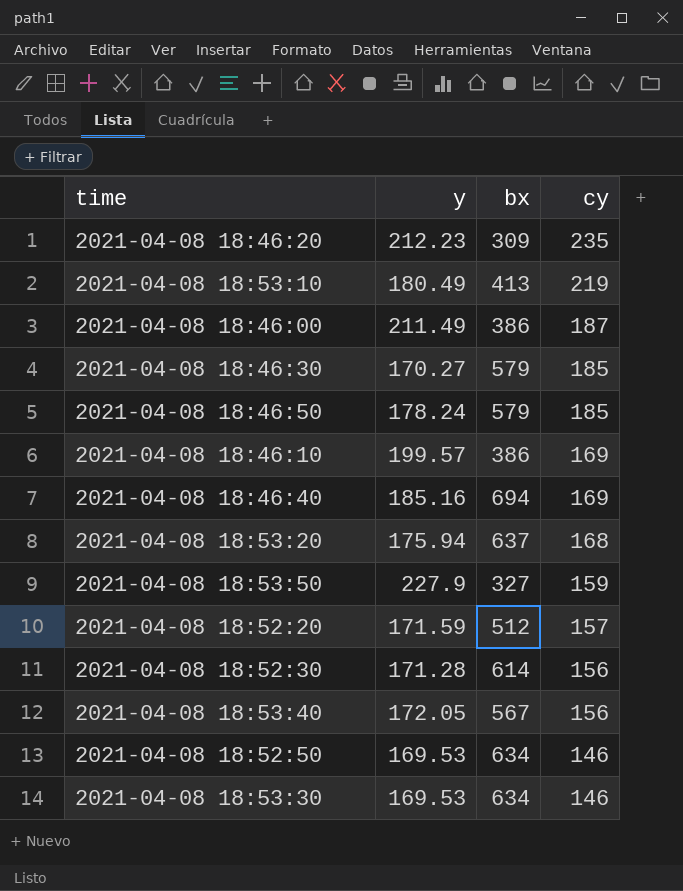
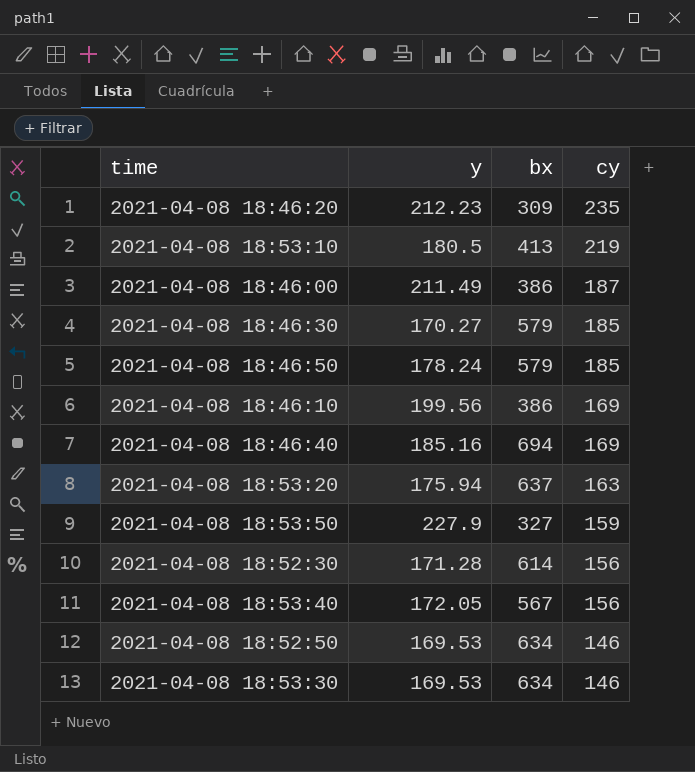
row 2021-04-08 18:52:20: 171.59 | 512 | 157 -> none
2021-04-08 18:53:10 | y: 180.49 -> 180.5
2021-04-08 18:46:10 | y: 199.57 -> 199.56
2021-04-08 18:53:20 | cy: 168 -> 163

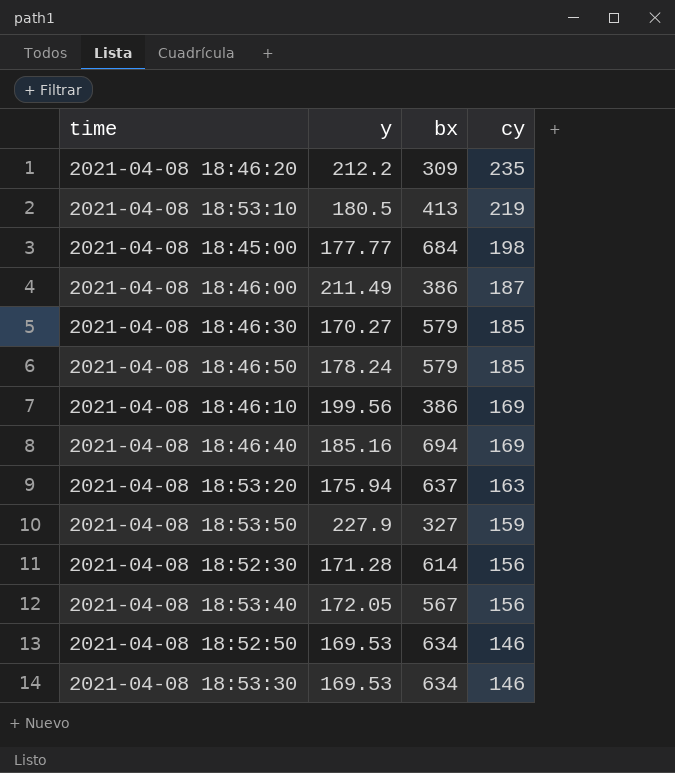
2021-04-08 18:46:20 | y: 212.23 -> 212.2
row 2021-04-08 18:45:00: none -> 177.77 | 684 | 198

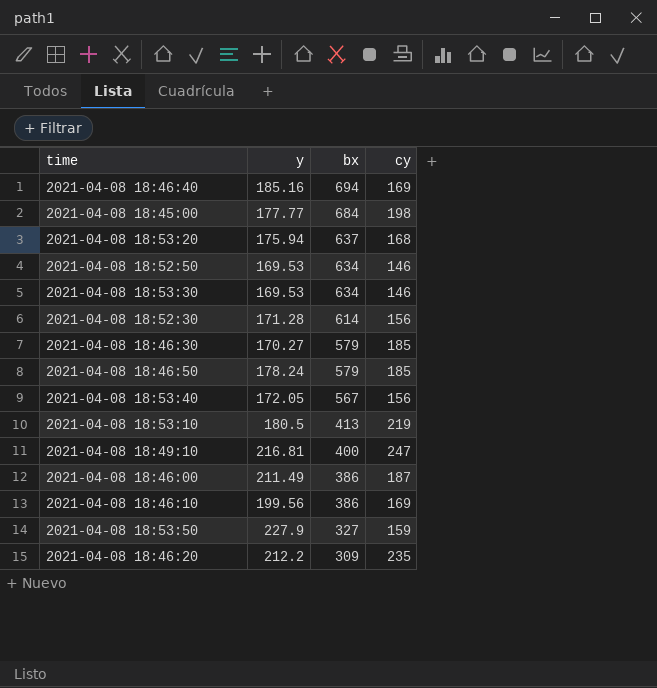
row order: cy descending -> bx descending
2021-04-08 18:53:20 | cy: 163 -> 168
row 2021-04-08 18:49:10: none -> 216.81 | 400 | 247

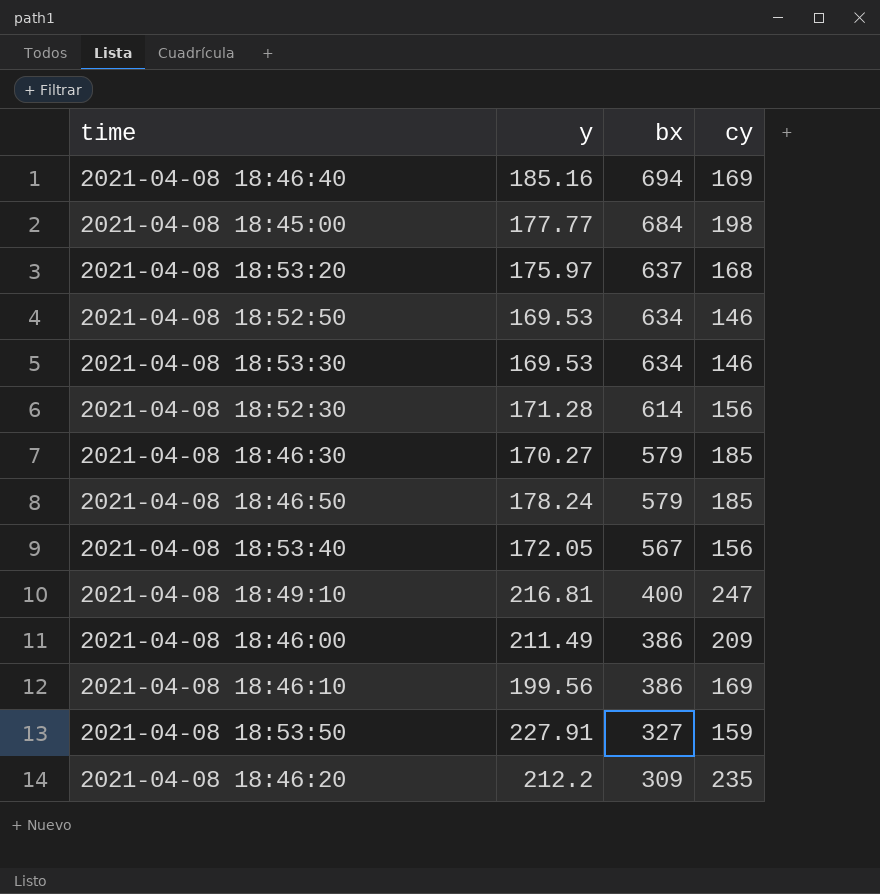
row 2021-04-08 18:53:10: 180.5 | 413 | 219 -> none
2021-04-08 18:53:20 | y: 175.94 -> 175.97
2021-04-08 18:46:00 | cy: 187 -> 209
2021-04-08 18:53:50 | y: 227.9 -> 227.91

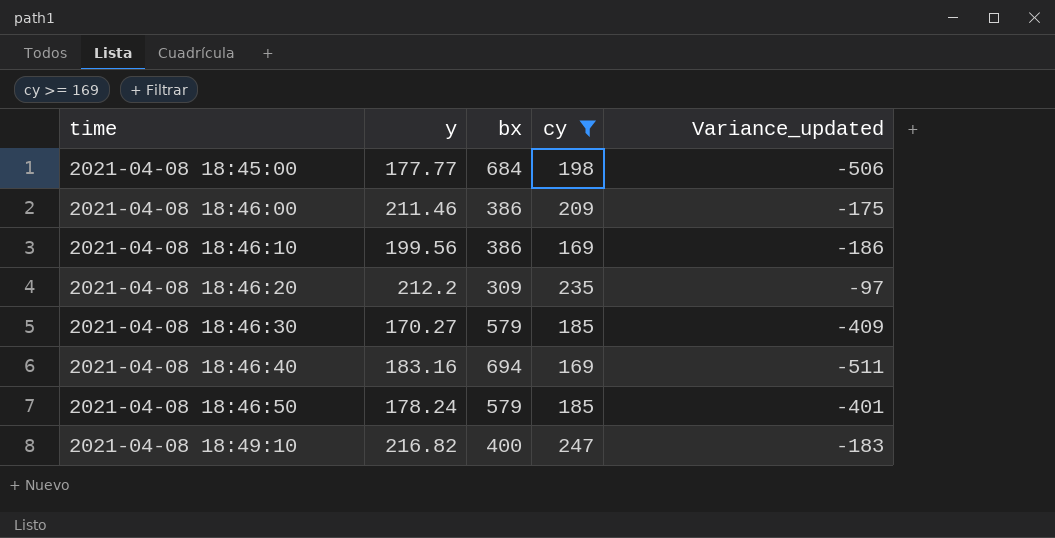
filter: none -> cy >= 169
row order: bx descending -> time ascending
column Variance_updated | formula: none -> [y] - [bx]
2021-04-08 18:46:00 | y: 211.49 -> 211.46
2021-04-08 18:46:40 | y: 185.16 -> 183.16
2021-04-08 18:49:10 | y: 216.81 -> 216.82

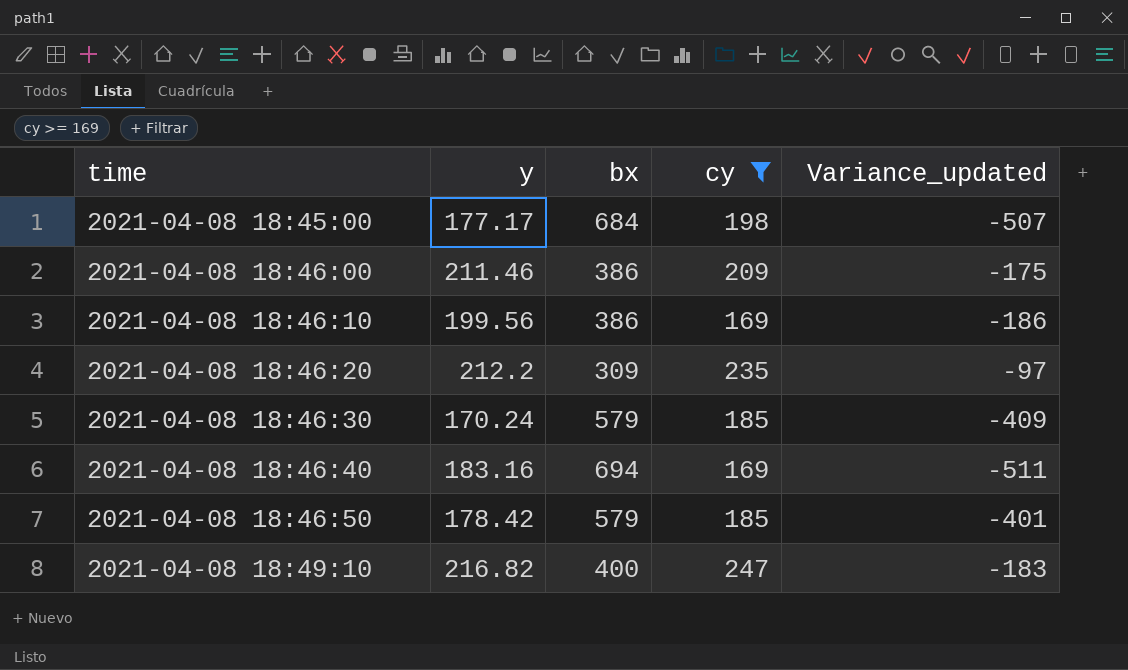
2021-04-08 18:45:00 | y: 177.77 -> 177.17
2021-04-08 18:45:00 | Variance_updated: -506 -> -507
2021-04-08 18:46:30 | y: 170.27 -> 170.24
2021-04-08 18:46:50 | y: 178.24 -> 178.42

